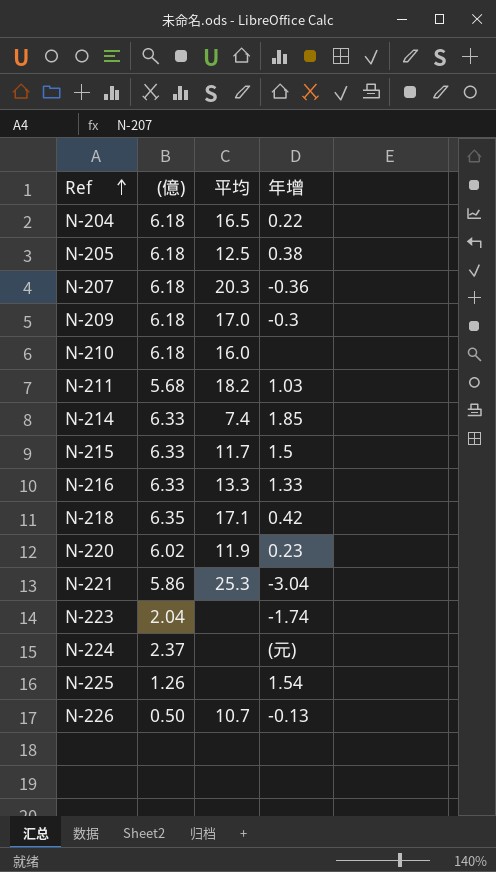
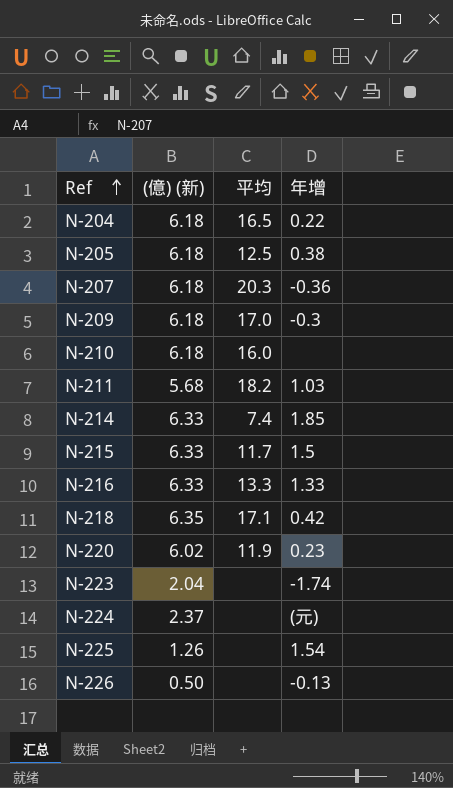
column name: (億) -> (億) (新)
row N-221: 5.86 | 25.3 | -3.04 -> none
N-226 | 平均: 10.7 -> none

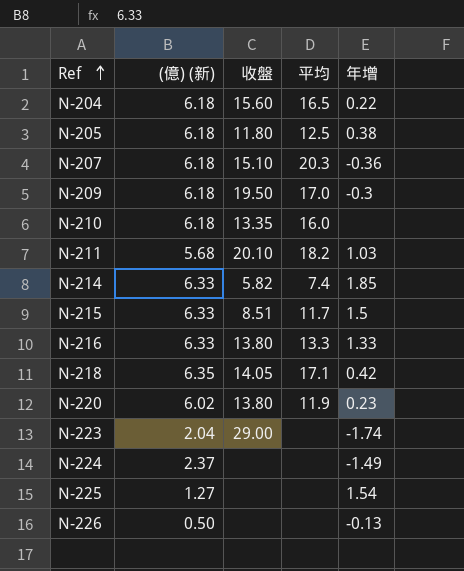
column 收盤 | position: none -> 3
N-224 | 年增: (元) -> -1.49
N-225 | (億) (新): 1.26 -> 1.27

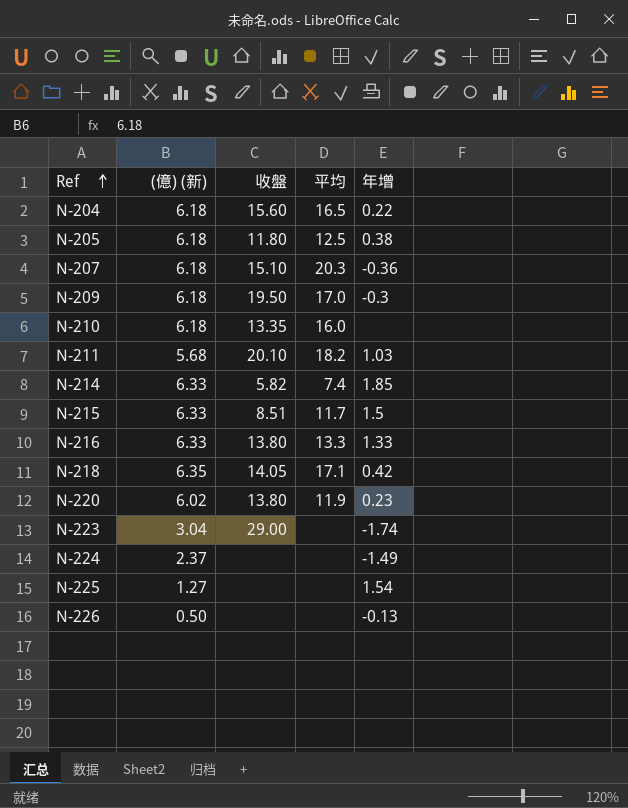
N-223 | (億) (新): 2.04 -> 3.04

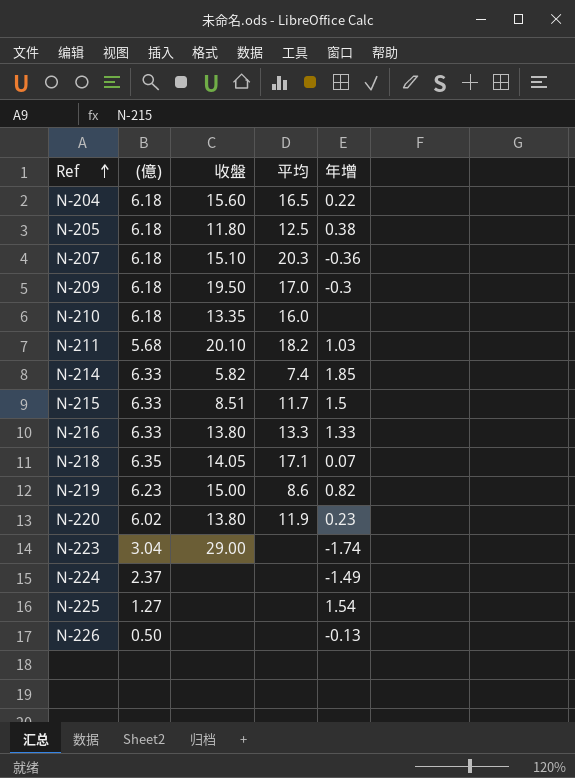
column name: (億) (新) -> (億)
N-218 | 年增: 0.42 -> 0.07
row N-219: none -> 6.23 | 15.00 | 8.6 | 0.82

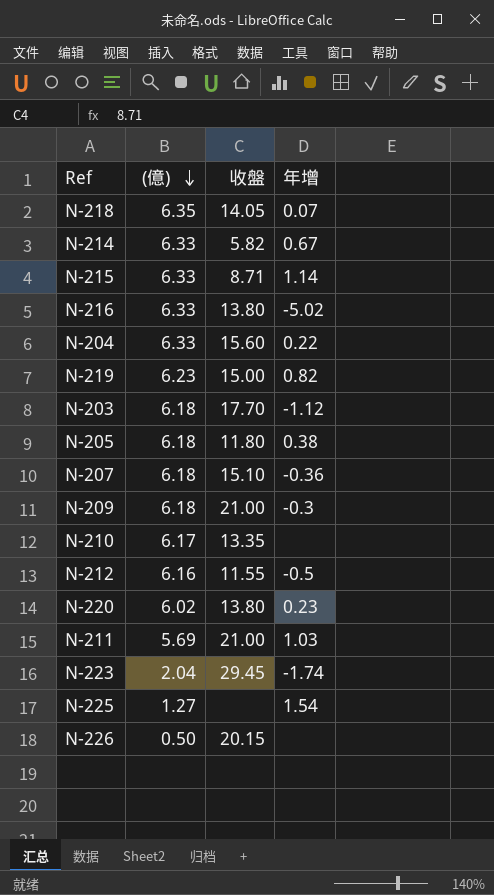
row order: Ref ascending -> (億) descending
column 平均 | position: 4 -> none
row N-224: 2.37 | none | none | -1.49 -> none
N-214 | 年增: 1.85 -> 0.67
N-215 | 收盤: 8.51 -> 8.71
N-215 | 年增: 1.5 -> 1.14
N-216 | 年增: 1.33 -> -5.02
N-204 | (億): 6.18 -> 6.33
row N-203: none -> 6.18 | 17.70 | -1.12
N-209 | 收盤: 19.50 -> 21.00
N-210 | (億): 6.18 -> 6.17
row N-212: none -> 6.16 | 11.55 | -0.5
N-211 | (億): 5.68 -> 5.69
N-211 | 收盤: 20.10 -> 21.00
N-223 | (億): 3.04 -> 2.04
N-223 | 收盤: 29.00 -> 29.45
N-226 | 收盤: none -> 20.15
N-226 | 年增: -0.13 -> none

